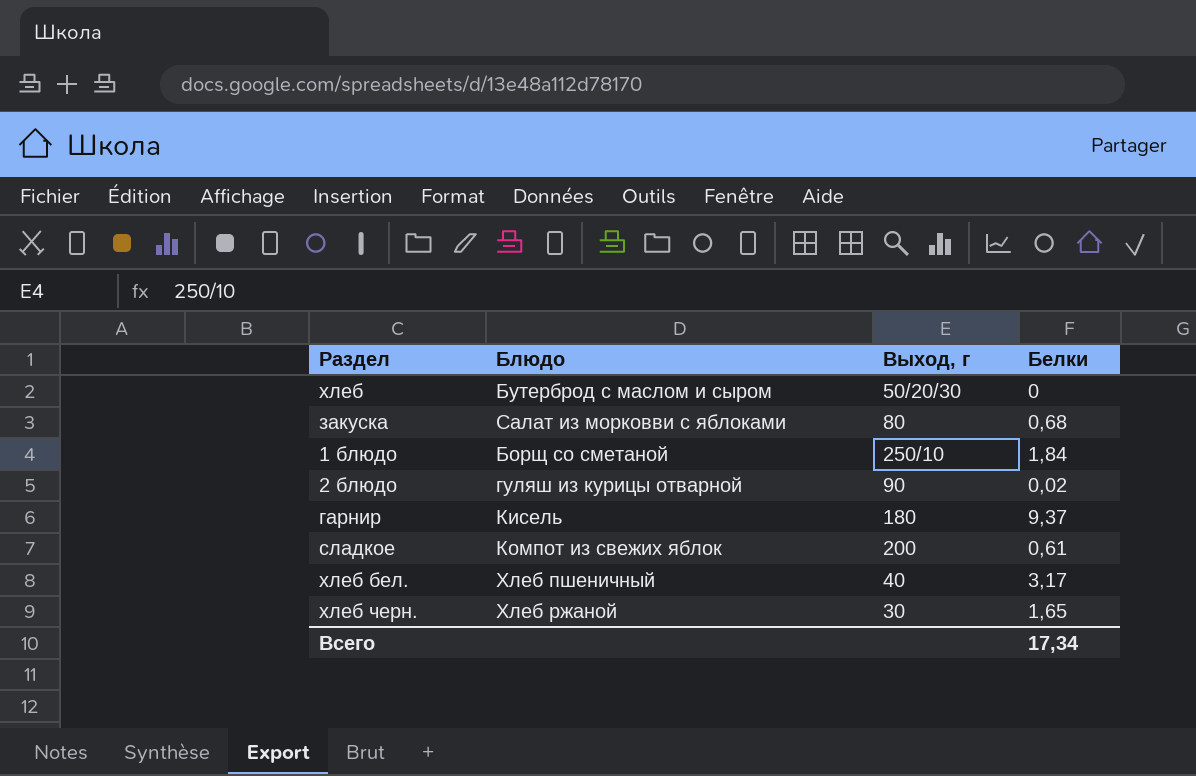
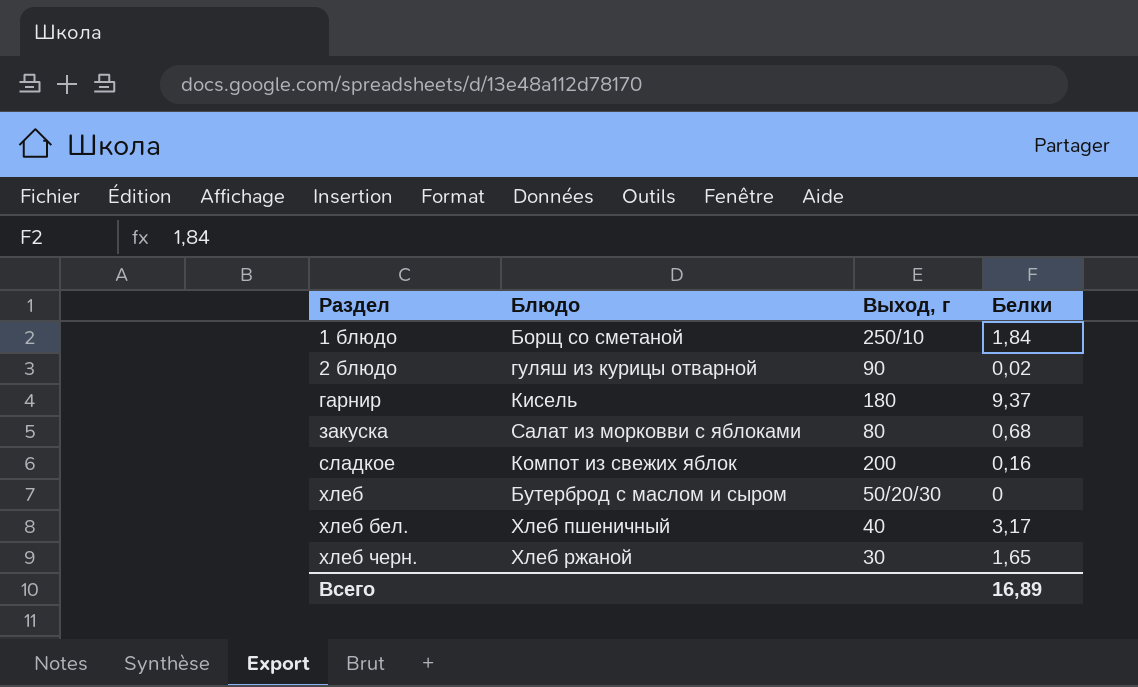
row order: none -> Раздел ascending
сладкое | Белки: 0,61 -> 0,16
Всего | Белки: 17,34 -> 16,89

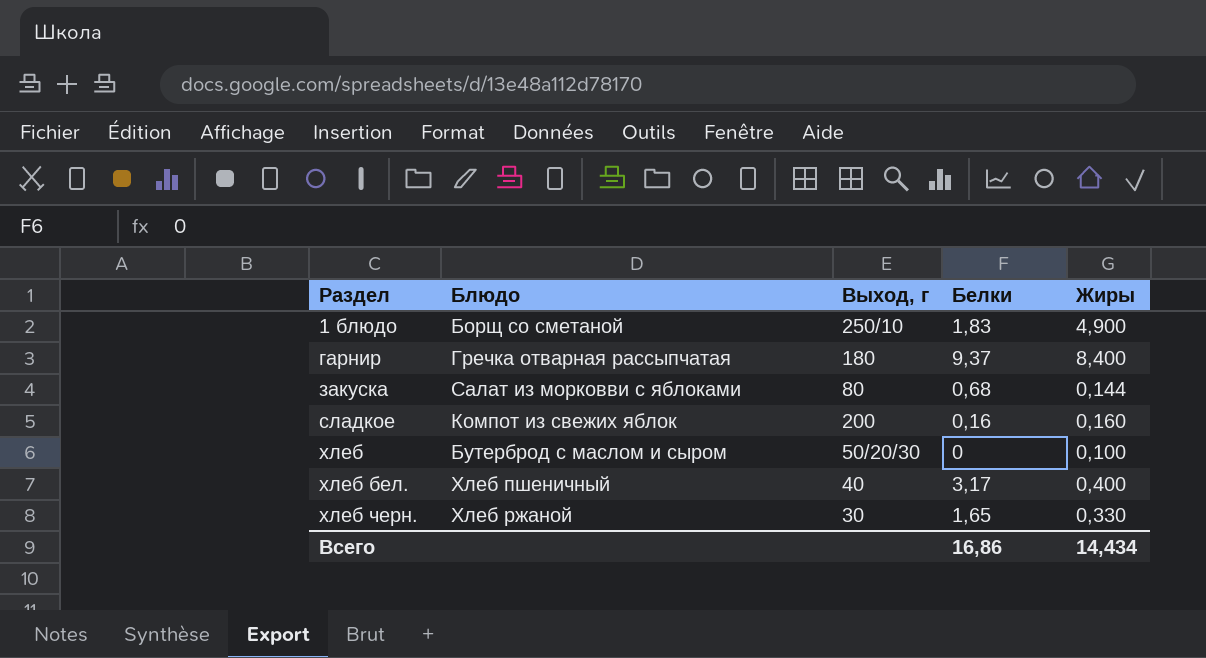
column Жиры | position: none -> 5
row 2 блюдо: гуляш из курицы отварной | 90 | 0,02 -> none
1 блюдо | Белки: 1,84 -> 1,83
гарнир | Блюдо: Кисель -> Гречка отварная рассыпчатая
Всего | Белки: 16,89 -> 16,86

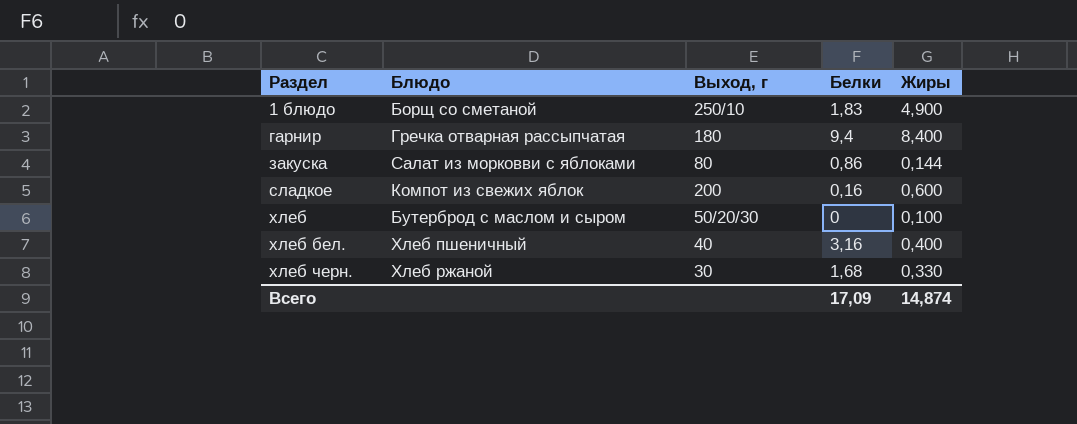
гарнир | Белки: 9,37 -> 9,4
закуска | Белки: 0,68 -> 0,86
сладкое | Жиры: 0,160 -> 0,600
хлеб бел. | Белки: 3,17 -> 3,16
хлеб черн. | Белки: 1,65 -> 1,68
Всего | Белки: 16,86 -> 17,09
Всего | Жиры: 14,434 -> 14,874

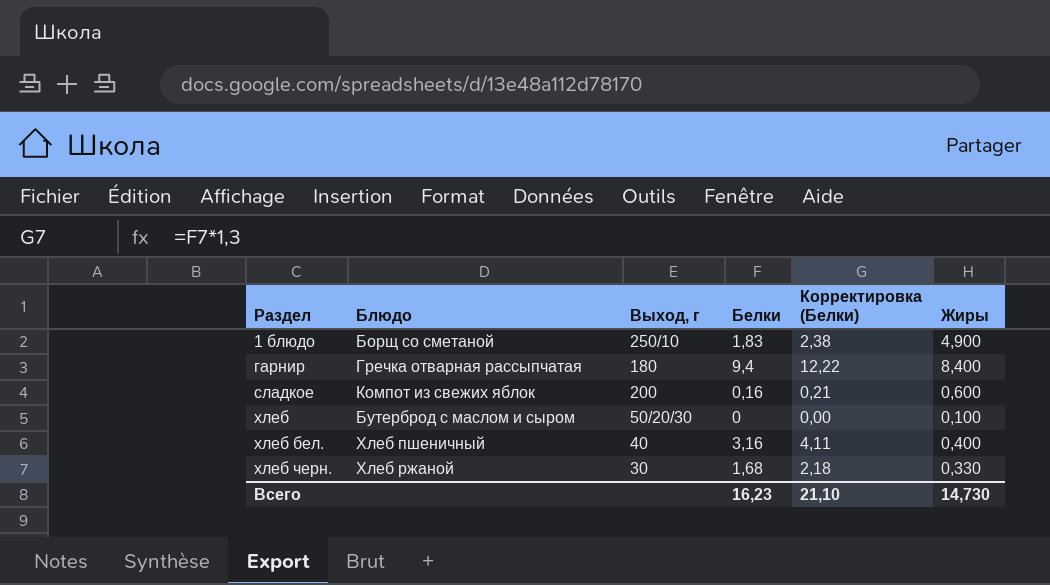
column Корректировка (Белки) | formula: none -> [Белки] * 1,3
row закуска: Салат из морковви с яблоками | 80 | 0,86 | 0,144 -> none
Всего | Белки: 17,09 -> 16,23
Всего | Жиры: 14,874 -> 14,730

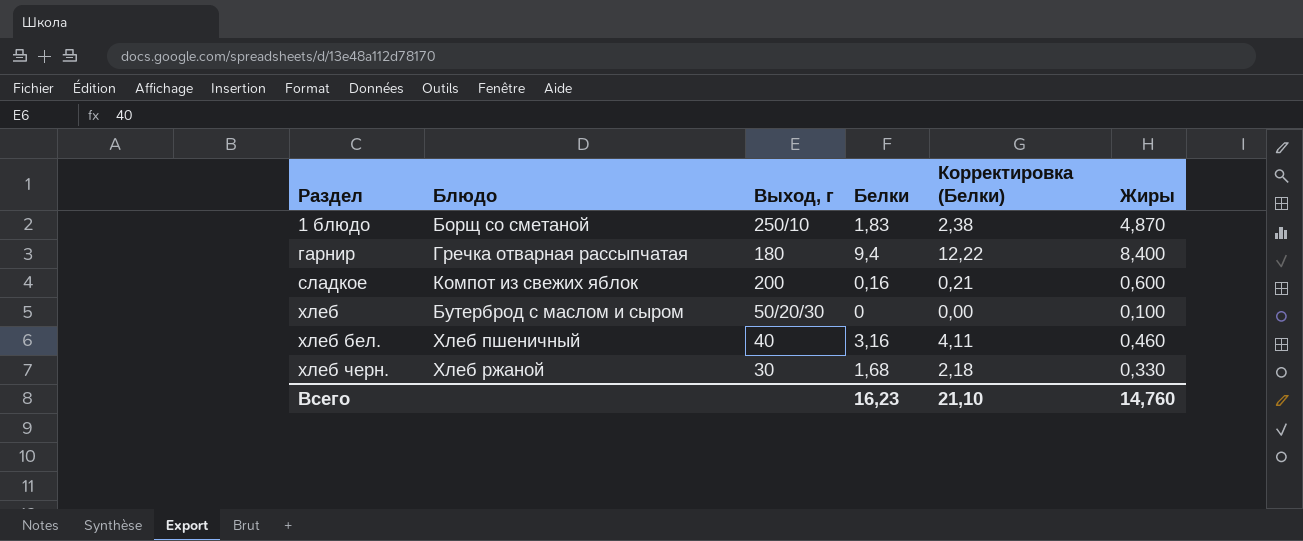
1 блюдо | Жиры: 4,900 -> 4,870
хлеб бел. | Жиры: 0,400 -> 0,460
Всего | Жиры: 14,730 -> 14,760

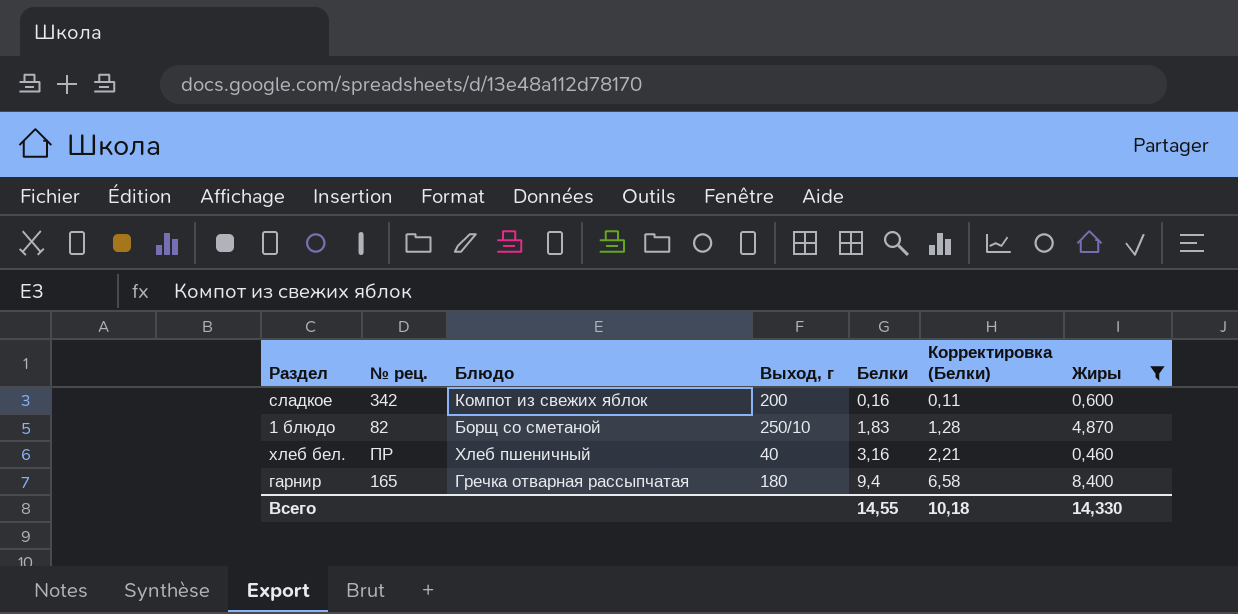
filter: none -> Жиры >= 0,460
row order: Раздел ascending -> Белки ascending
column № рец. | position: none -> 2
column Корректировка (Белки) | formula: [Белки] * 1,3 -> [Белки] * 0,7
Всего | Белки: 16,23 -> 14,55
Всего | Корректировка (Белки): 21,10 -> 10,18
Всего | Жиры: 14,760 -> 14,330

